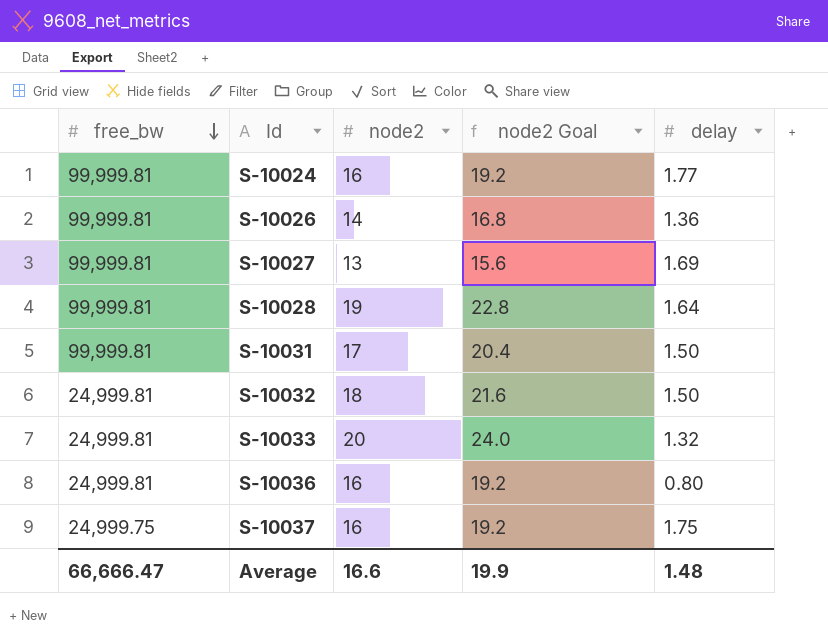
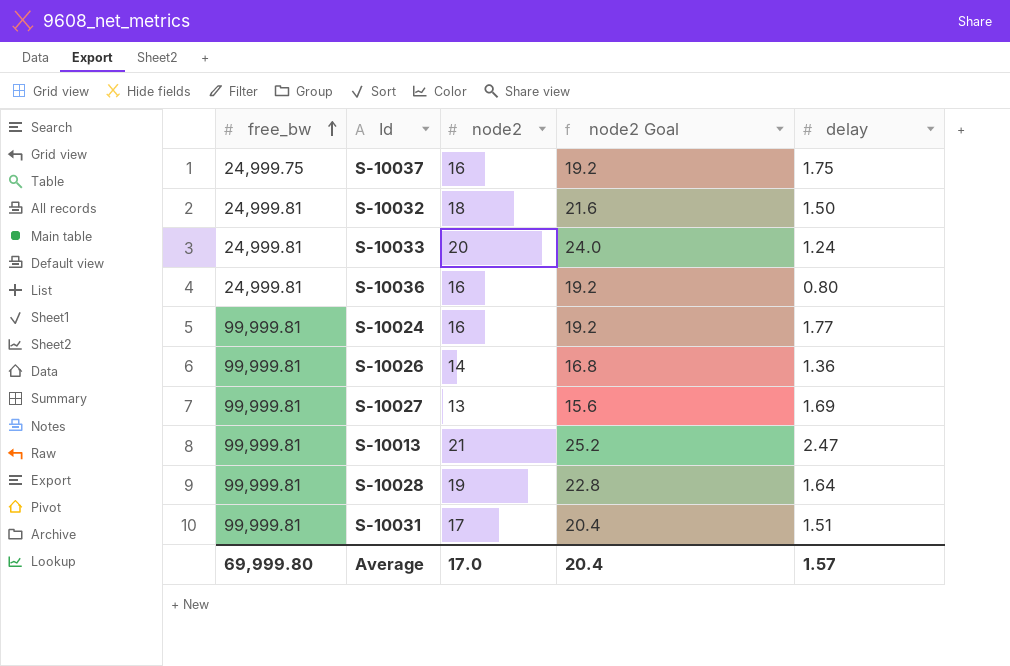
row order: free_bw descending -> free_bw ascending
S-10033 | delay: 1.32 -> 1.24
row S-10013: none -> 99,999.81 | 21 | 25.2 | 2.47
S-10031 | delay: 1.50 -> 1.51
Average | free_bw: 66,666.47 -> 69,999.80
Average | node2: 16.6 -> 17.0
Average | node2 Goal: 19.9 -> 20.4
Average | delay: 1.48 -> 1.57

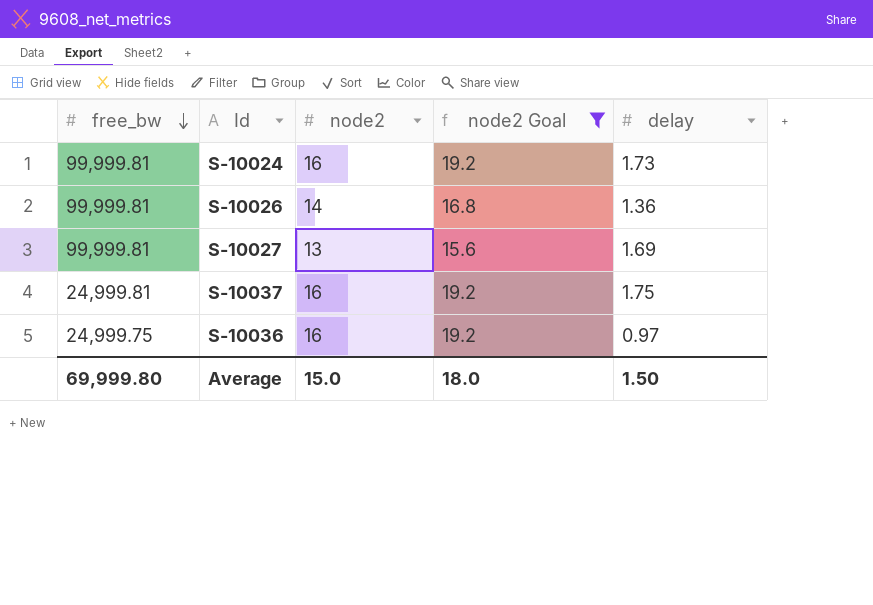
filter: none -> node2 Goal <= 19.2
row order: free_bw ascending -> free_bw descending
S-10024 | delay: 1.77 -> 1.73
S-10037 | free_bw: 24,999.75 -> 24,999.81
S-10036 | free_bw: 24,999.81 -> 24,999.75
S-10036 | delay: 0.80 -> 0.97
Average | node2: 17.0 -> 15.0
Average | node2 Goal: 20.4 -> 18.0
Average | delay: 1.57 -> 1.50

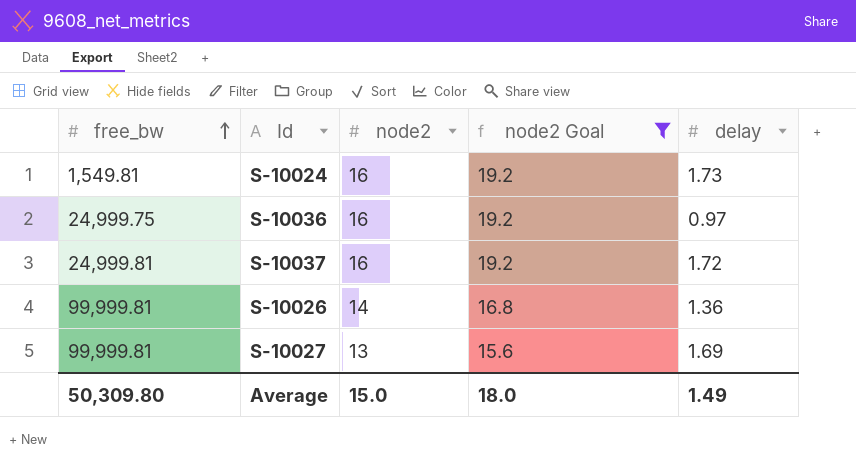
row order: free_bw descending -> free_bw ascending
S-10024 | free_bw: 99,999.81 -> 1,549.81
S-10037 | delay: 1.75 -> 1.72
Average | free_bw: 69,999.80 -> 50,309.80
Average | delay: 1.50 -> 1.49

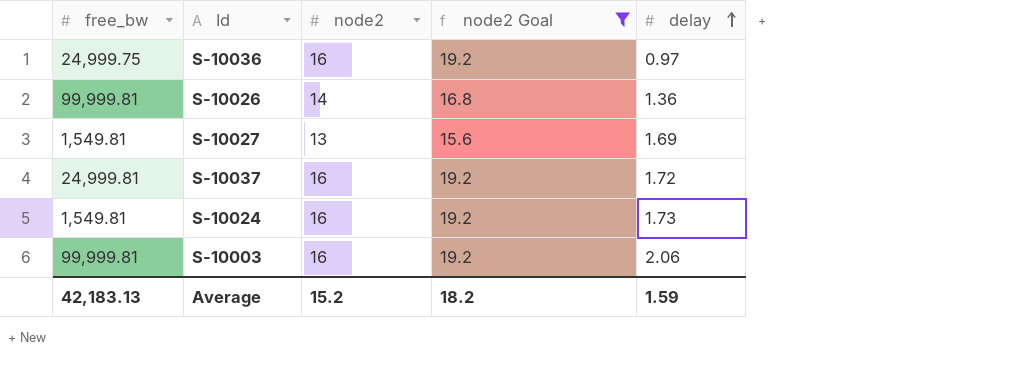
row order: free_bw ascending -> delay ascending
S-10027 | free_bw: 99,999.81 -> 1,549.81
row S-10003: none -> 99,999.81 | 16 | 19.2 | 2.06
Average | free_bw: 50,309.80 -> 42,183.13
Average | node2: 15.0 -> 15.2
Average | node2 Goal: 18.0 -> 18.2
Average | delay: 1.49 -> 1.59

